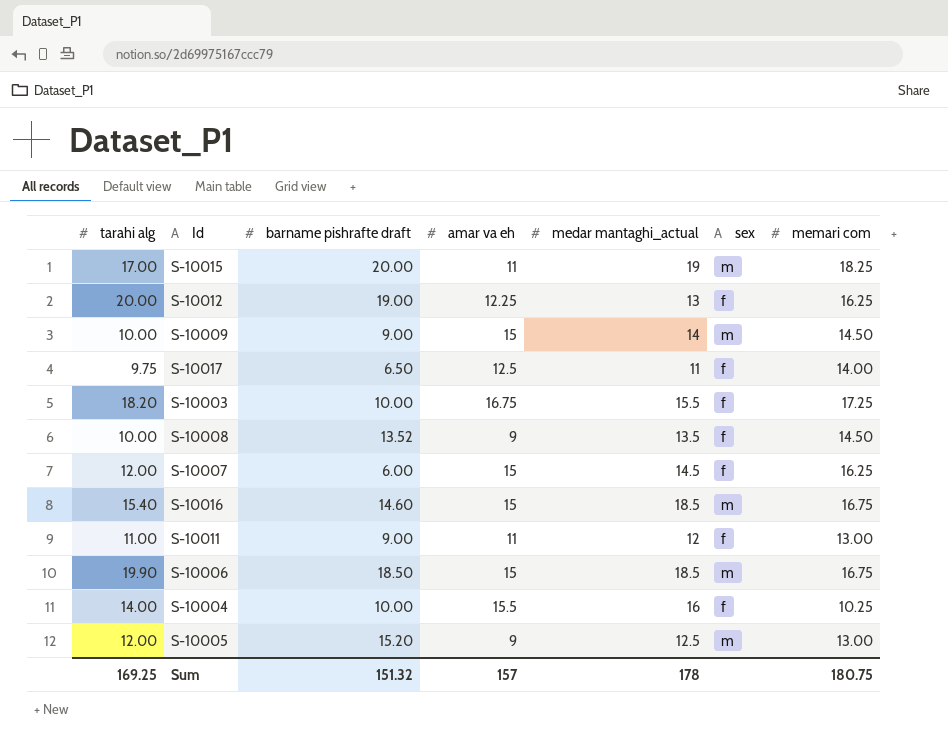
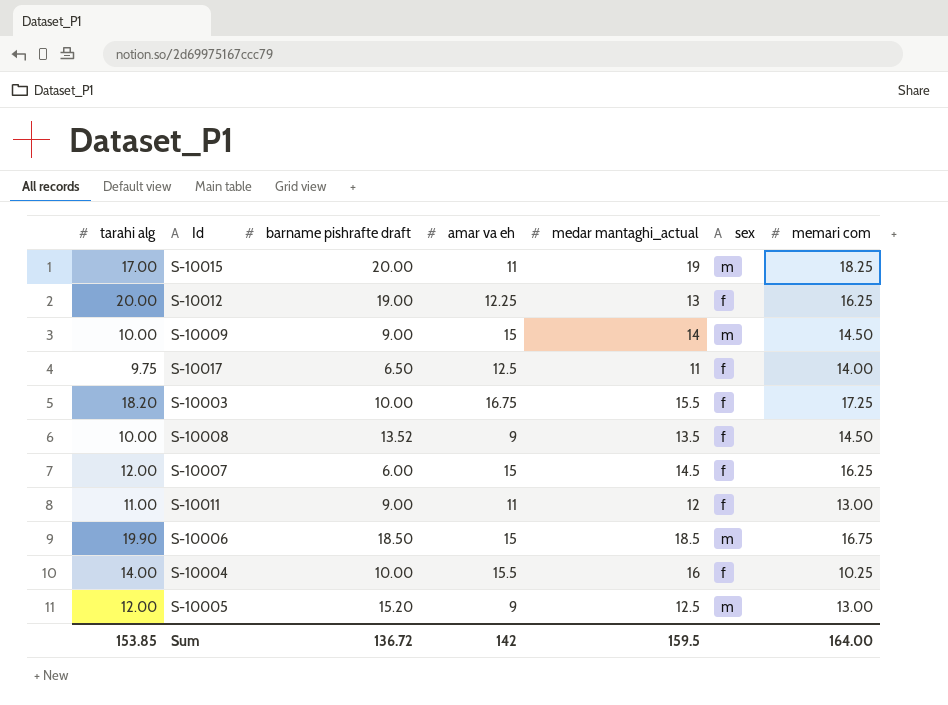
row S-10016: 15.40 | 14.60 | 15 | 18.5 | m | 16.75 -> none
Sum | tarahi alg: 169.25 -> 153.85
Sum | barname pishrafte draft: 151.32 -> 136.72
Sum | amar va eh: 157 -> 142
Sum | medar mantaghi_actual: 178 -> 159.5
Sum | memari com: 180.75 -> 164.00

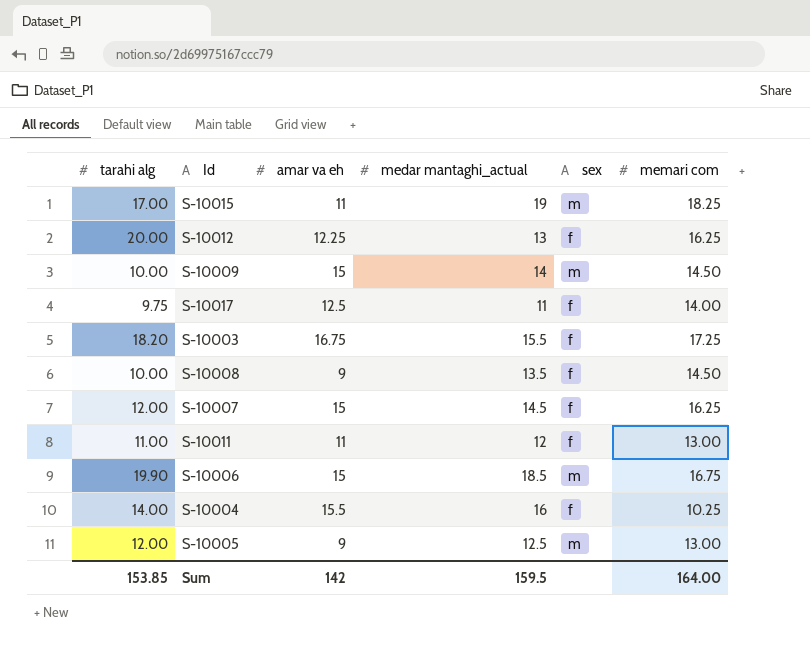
column barname pishrafte draft | position: 3 -> none

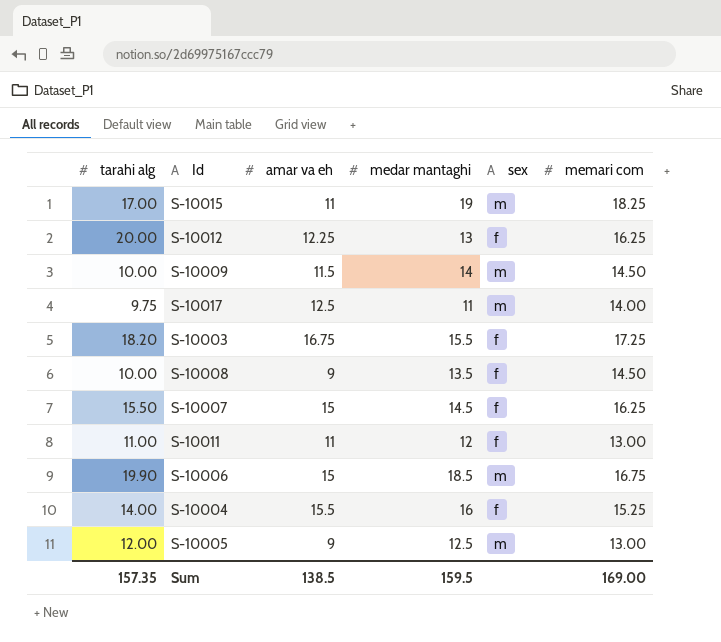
column name: medar mantaghi_actual -> medar mantaghi
S-10009 | amar va eh: 15 -> 11.5
S-10017 | sex: f -> m
S-10007 | tarahi alg: 12.00 -> 15.50
S-10004 | memari com: 10.25 -> 15.25
Sum | tarahi alg: 153.85 -> 157.35
Sum | amar va eh: 142 -> 138.5
Sum | memari com: 164.00 -> 169.00

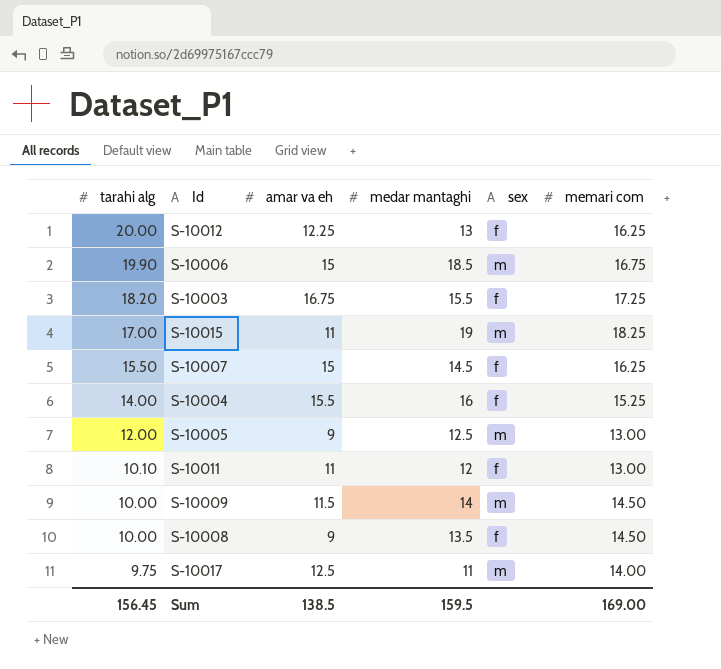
row order: none -> tarahi alg descending
S-10011 | tarahi alg: 11.00 -> 10.10
Sum | tarahi alg: 157.35 -> 156.45

